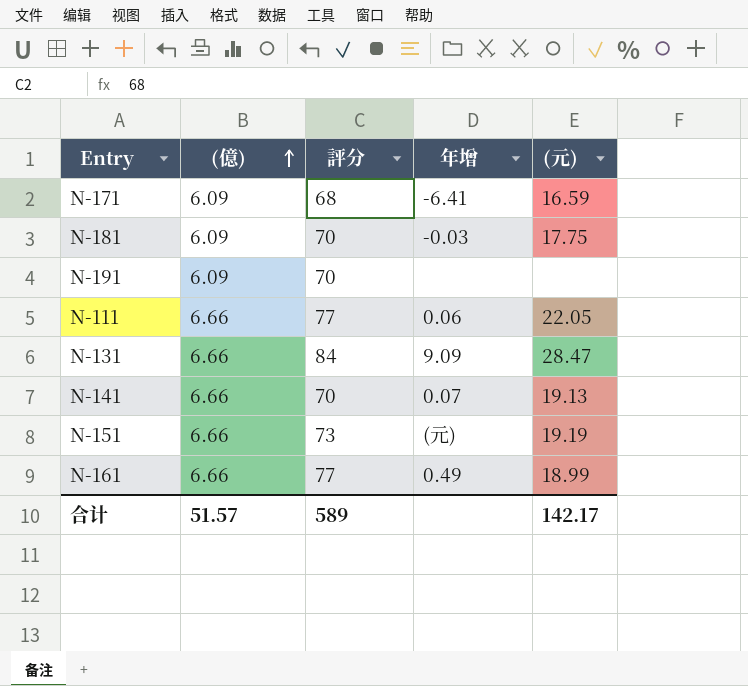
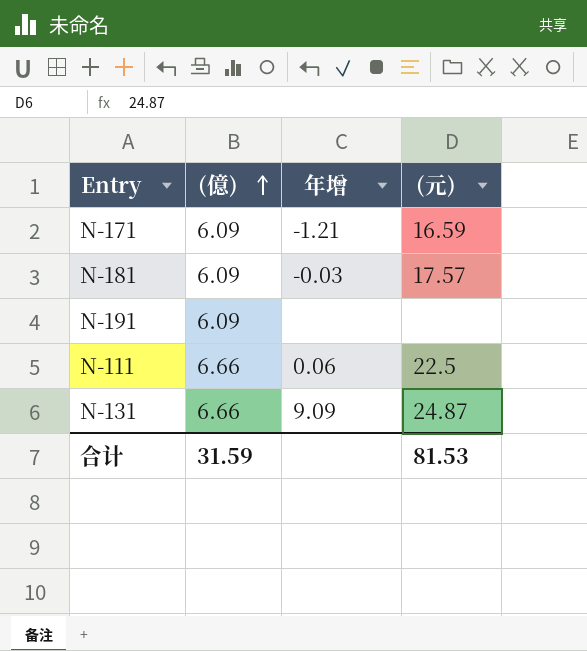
column 評分 | position: 3 -> none
row N-141: 6.66 | 70 | 0.07 | 19.13 -> none
row N-151: 6.66 | 73 | (元) | 19.19 -> none
row N-161: 6.66 | 77 | 0.49 | 18.99 -> none
N-171 | 年增: -6.41 -> -1.21
N-181 | (元): 17.75 -> 17.57
N-111 | (元): 22.05 -> 22.5
N-131 | (元): 28.47 -> 24.87
合计 | (億): 51.57 -> 31.59
合计 | (元): 142.17 -> 81.53

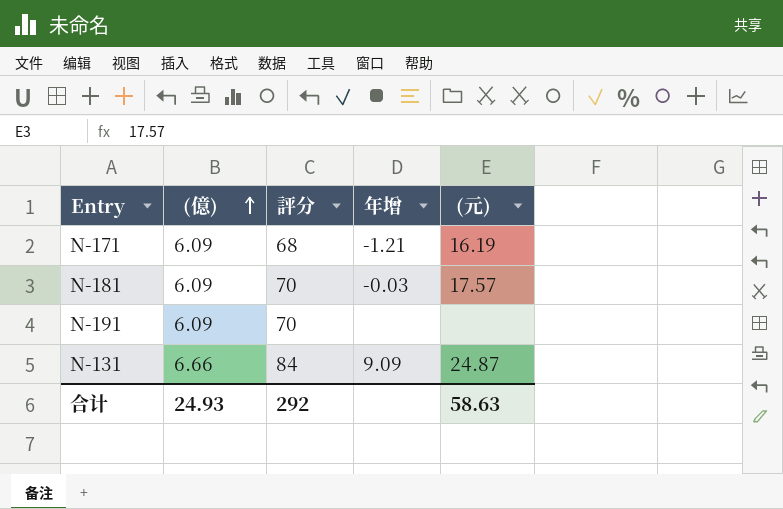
column 評分 | position: none -> 3
row N-111: 6.66 | 0.06 | 22.5 -> none
N-171 | (元): 16.59 -> 16.19
合计 | (億): 31.59 -> 24.93
合计 | (元): 81.53 -> 58.63

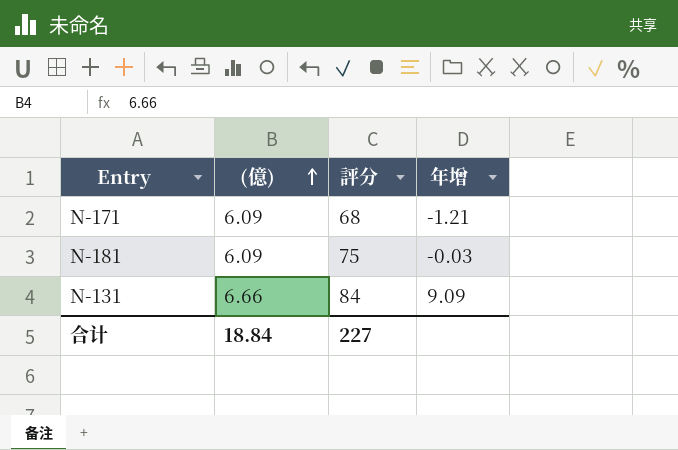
column (元) | position: 5 -> none
row N-191: 6.09 | 70 | none | none -> none
N-181 | 評分: 70 -> 75
合计 | (億): 24.93 -> 18.84
合计 | 評分: 292 -> 227

